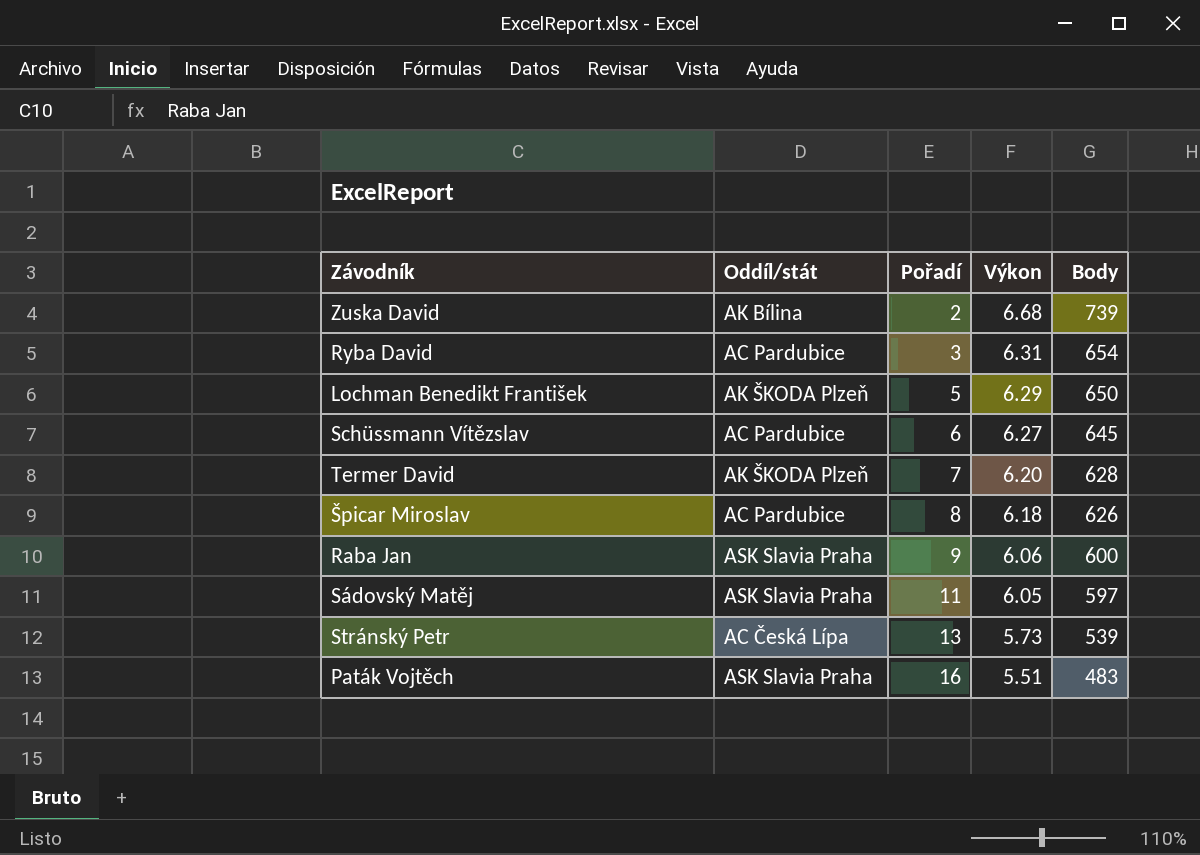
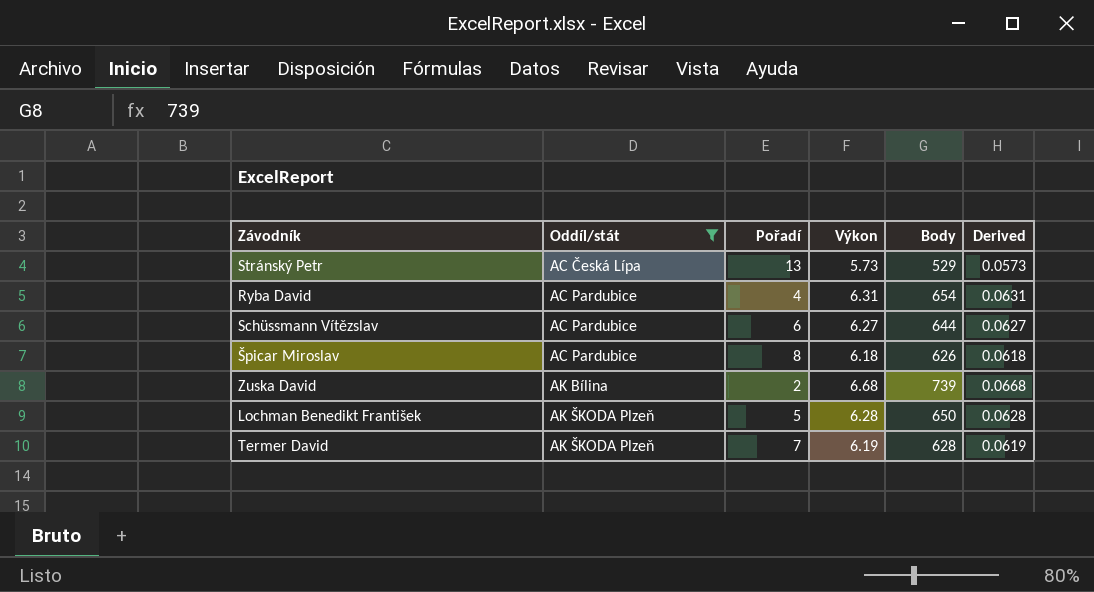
filter: none -> Oddíl/stát != ASK Slavia Praha
row order: Pořadí ascending -> Oddíl/stát ascending
column Derived | formula: none -> [Výkon] * 0.01
Stránský Petr | Body: 539 -> 529
Ryba David | Pořadí: 3 -> 4
Schüssmann Vítězslav | Body: 645 -> 644
Lochman Benedikt František | Výkon: 6.29 -> 6.28
Termer David | Výkon: 6.20 -> 6.19

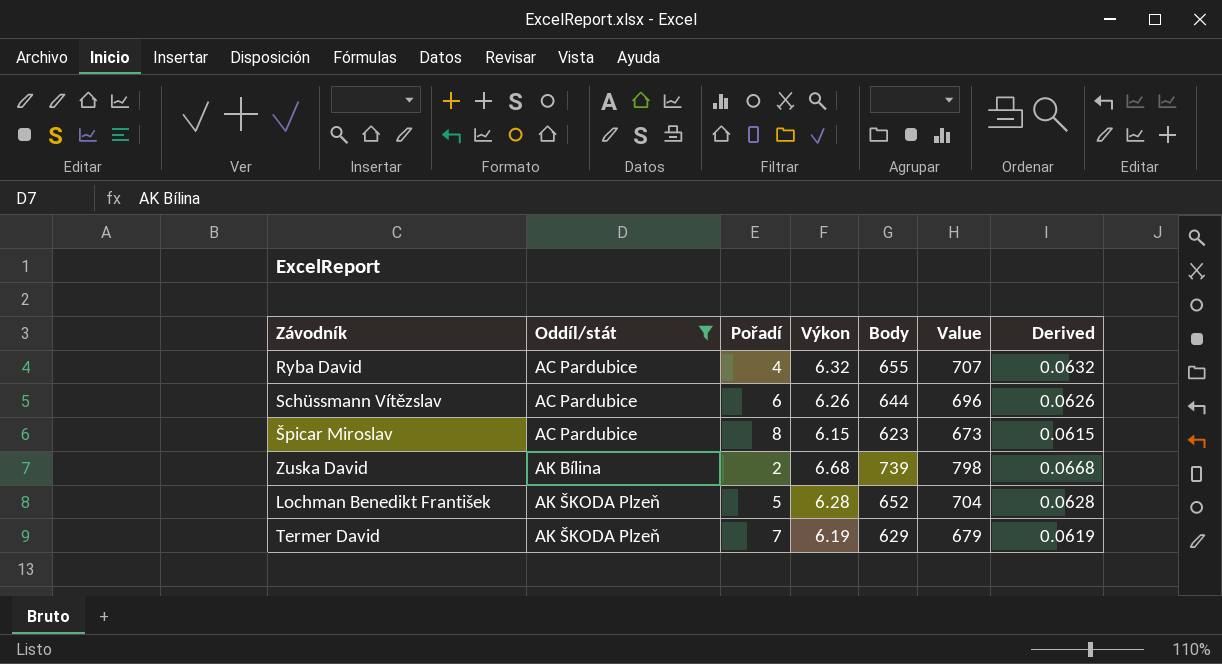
column Value | formula: none -> [Body] * 1.08
row Stránský Petr: AC Česká Lípa | 13 | 5.73 | 529 | 0.0573 -> none
Ryba David | Výkon: 6.31 -> 6.32
Ryba David | Body: 654 -> 655
Ryba David | Derived: 0.0631 -> 0.0632
Schüssmann Vítězslav | Výkon: 6.27 -> 6.26
Schüssmann Vítězslav | Derived: 0.0627 -> 0.0626
Špicar Miroslav | Výkon: 6.18 -> 6.15
Špicar Miroslav | Body: 626 -> 623
Špicar Miroslav | Derived: 0.0618 -> 0.0615
Lochman Benedikt František | Body: 650 -> 652
Termer David | Body: 628 -> 629

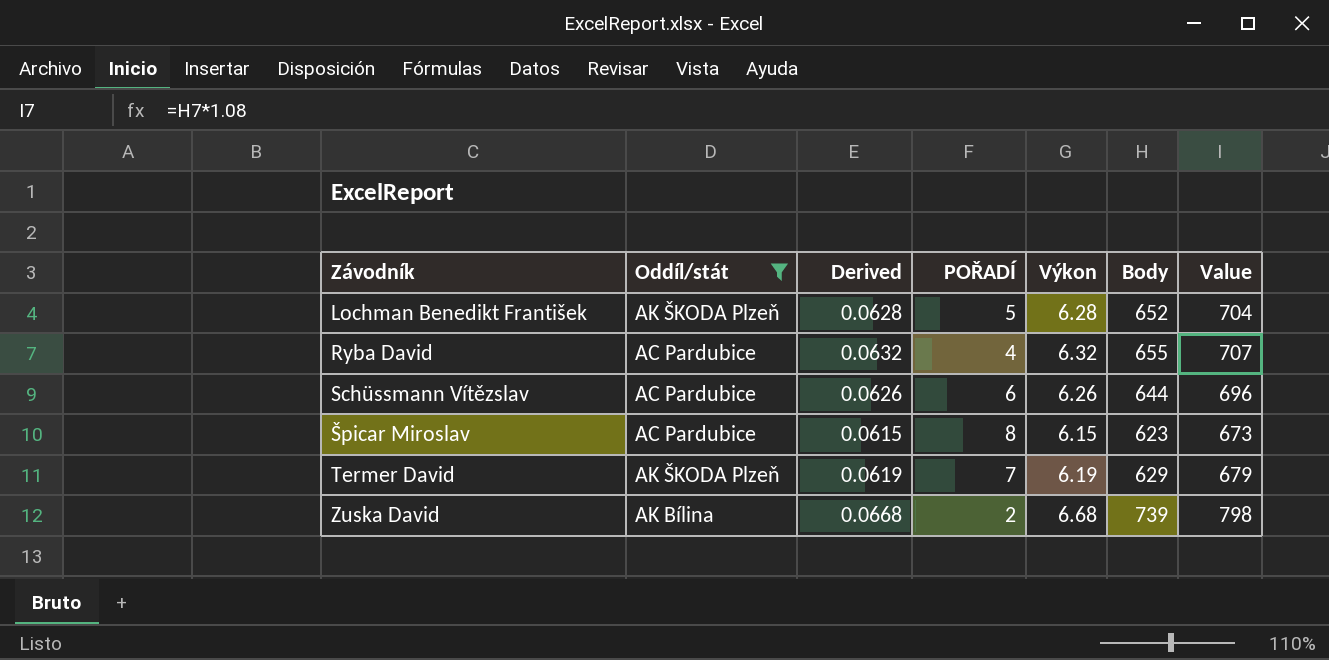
row order: Oddíl/stát ascending -> Závodník ascending
column Derived | position: 7 -> 3
column name: Pořadí -> POŘADÍ

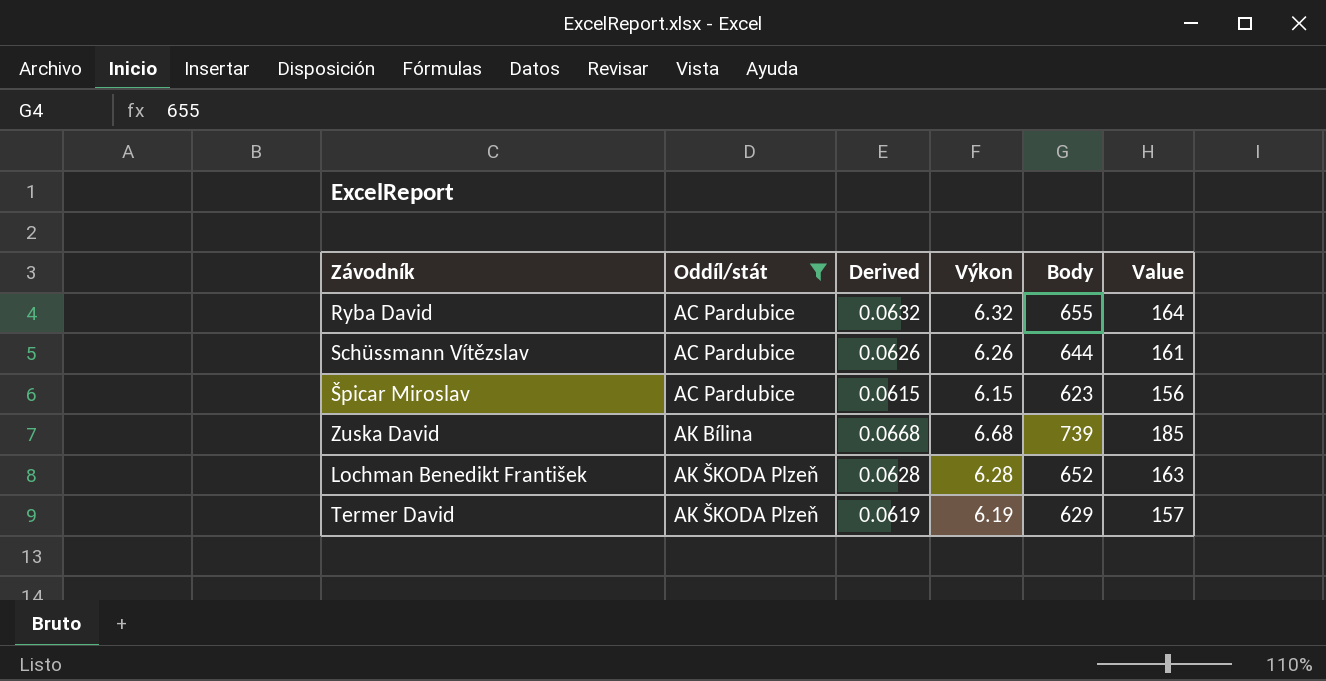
row order: Závodník ascending -> Oddíl/stát ascending
column POŘADÍ | position: 4 -> none
column Value | formula: [Body] * 1.08 -> [Body] * 0.25

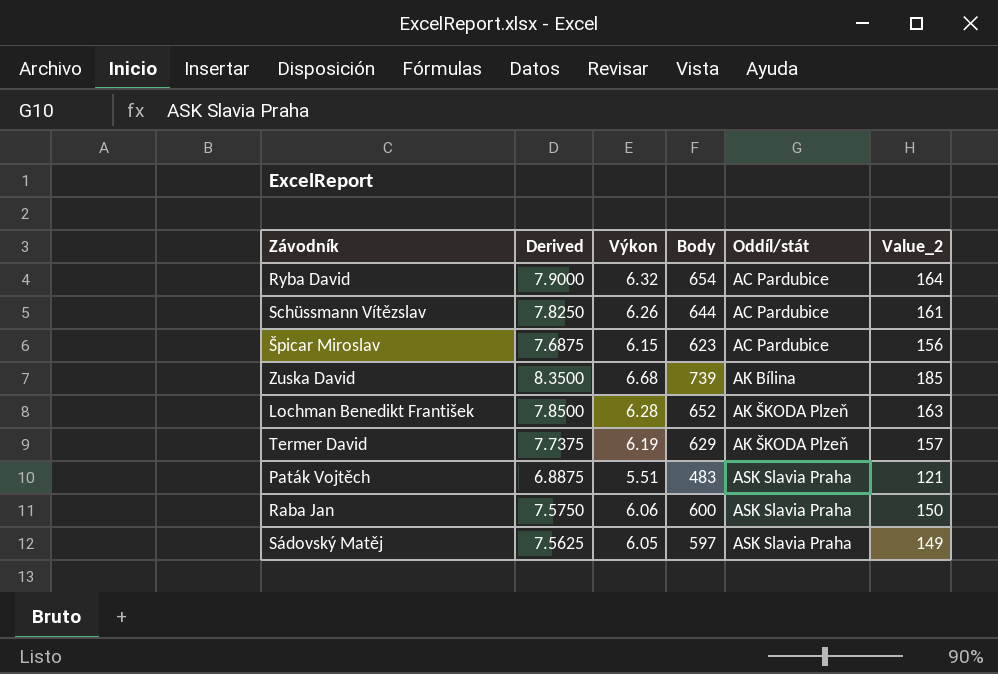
filter: Oddíl/stát != ASK Slavia Praha -> none
column Derived | formula: [Výkon] * 0.01 -> [Výkon] * 1.25
column Oddíl/stát | position: 2 -> 5
column name: Value -> Value_2
Ryba David | Body: 655 -> 654

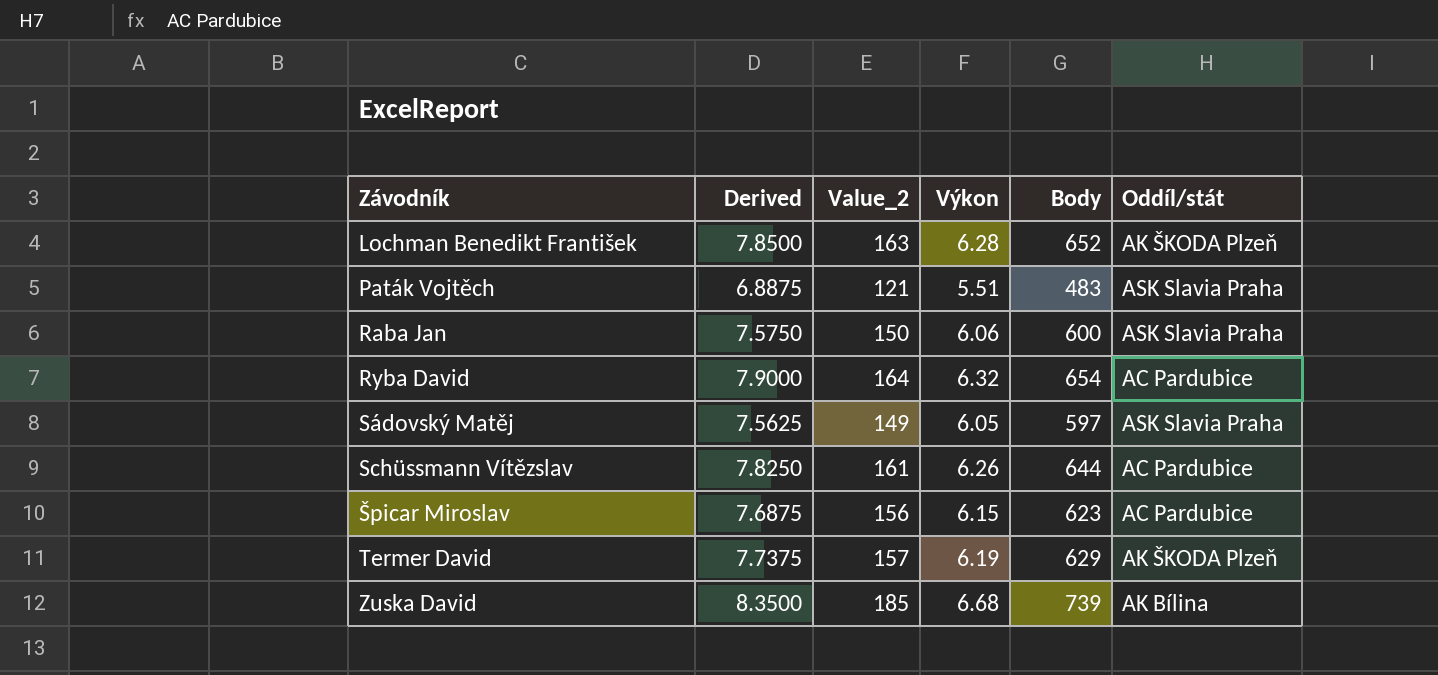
row order: Oddíl/stát ascending -> Závodník ascending
column Value_2 | position: 6 -> 3

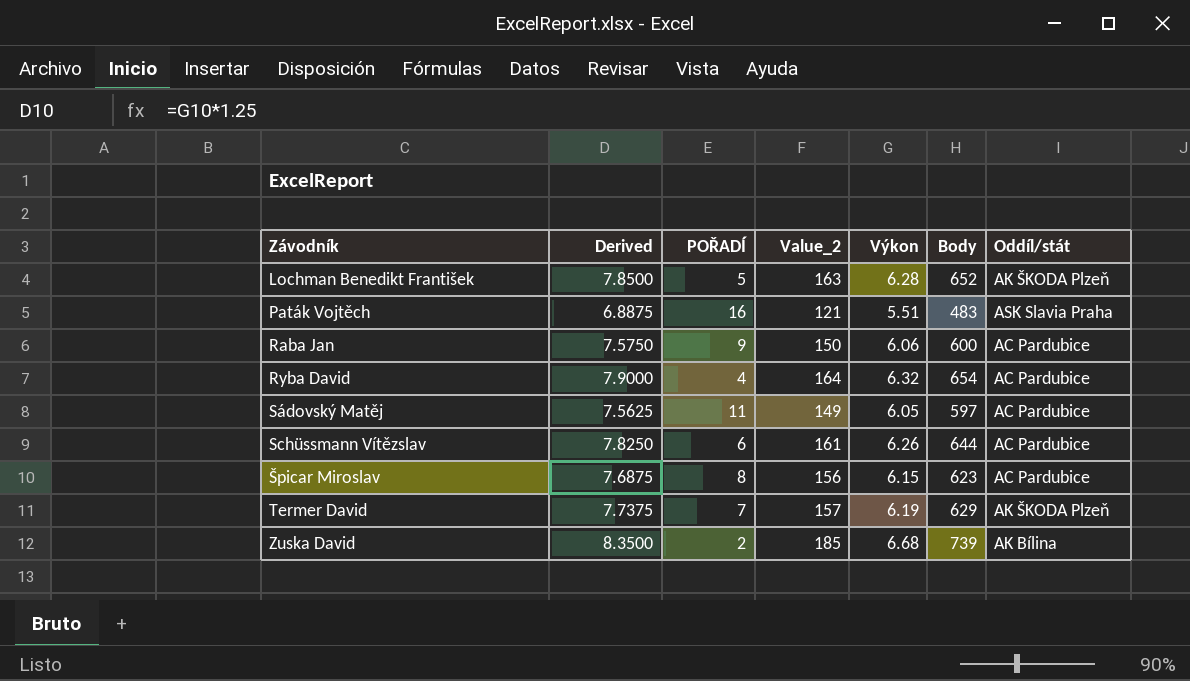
column POŘADÍ | position: none -> 3
Raba Jan | Oddíl/stát: ASK Slavia Praha -> AC Pardubice
Sádovský Matěj | Oddíl/stát: ASK Slavia Praha -> AC Pardubice

